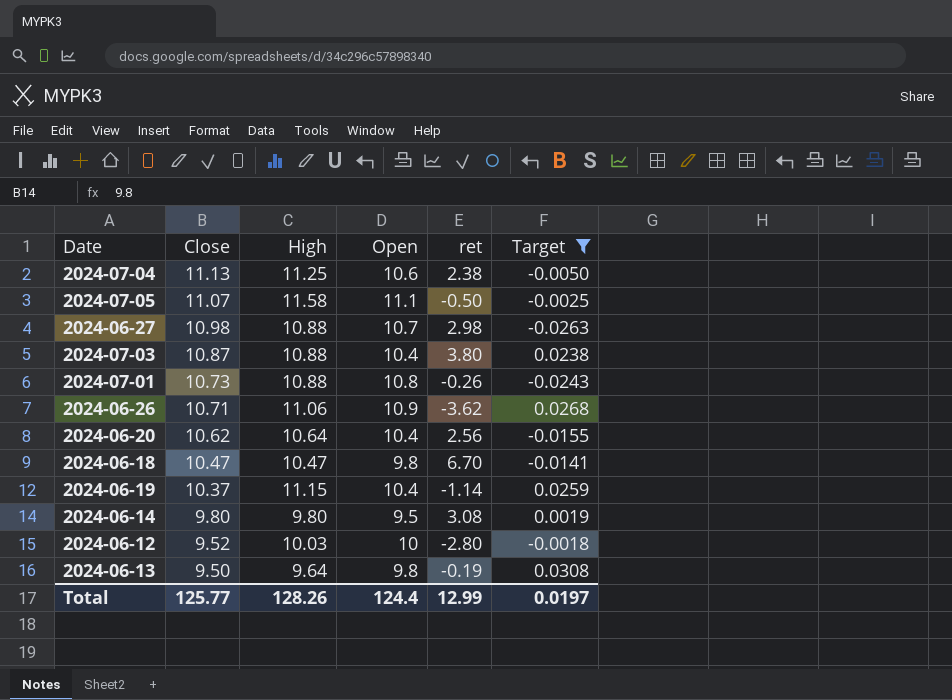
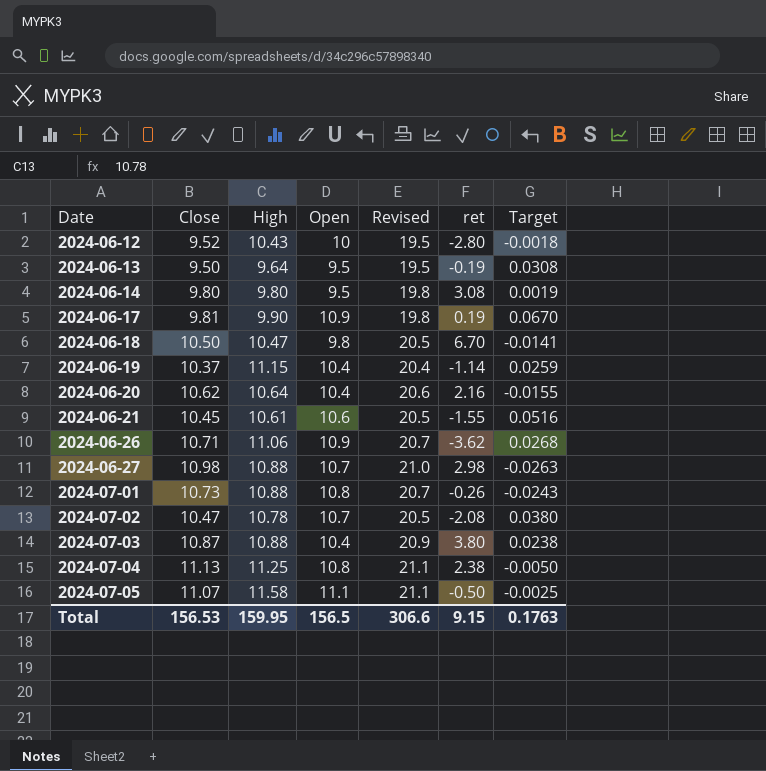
filter: Target <= 0.0308 -> none
row order: Close descending -> Date ascending
column Revised | formula: none -> [Close] + 10
2024-06-12 | High: 10.03 -> 10.43
2024-06-13 | Open: 9.8 -> 9.5
2024-06-18 | Close: 10.47 -> 10.50
2024-06-20 | ret: 2.56 -> 2.16
2024-07-04 | Open: 10.6 -> 10.8
Total | Close: 125.77 -> 156.53
Total | High: 128.26 -> 159.95
Total | Open: 124.4 -> 156.5
Total | ret: 12.99 -> 9.15
Total | Target: 0.0197 -> 0.1763

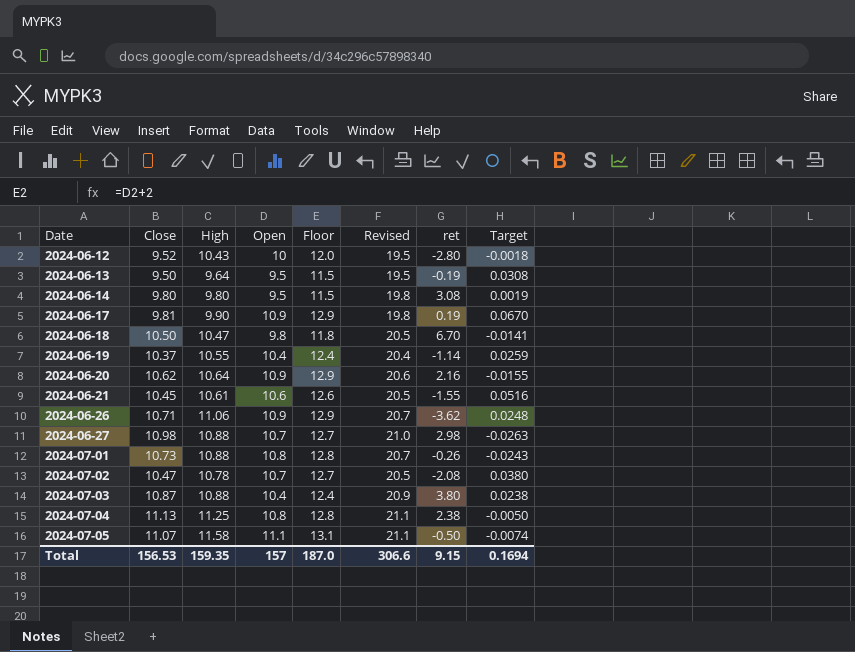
column Floor | formula: none -> [Open] + 2
2024-06-19 | High: 11.15 -> 10.55
2024-06-20 | Open: 10.4 -> 10.9
2024-06-26 | Target: 0.0268 -> 0.0248
2024-07-05 | Target: -0.0025 -> -0.0074
Total | High: 159.95 -> 159.35
Total | Open: 156.5 -> 157
Total | Target: 0.1763 -> 0.1694

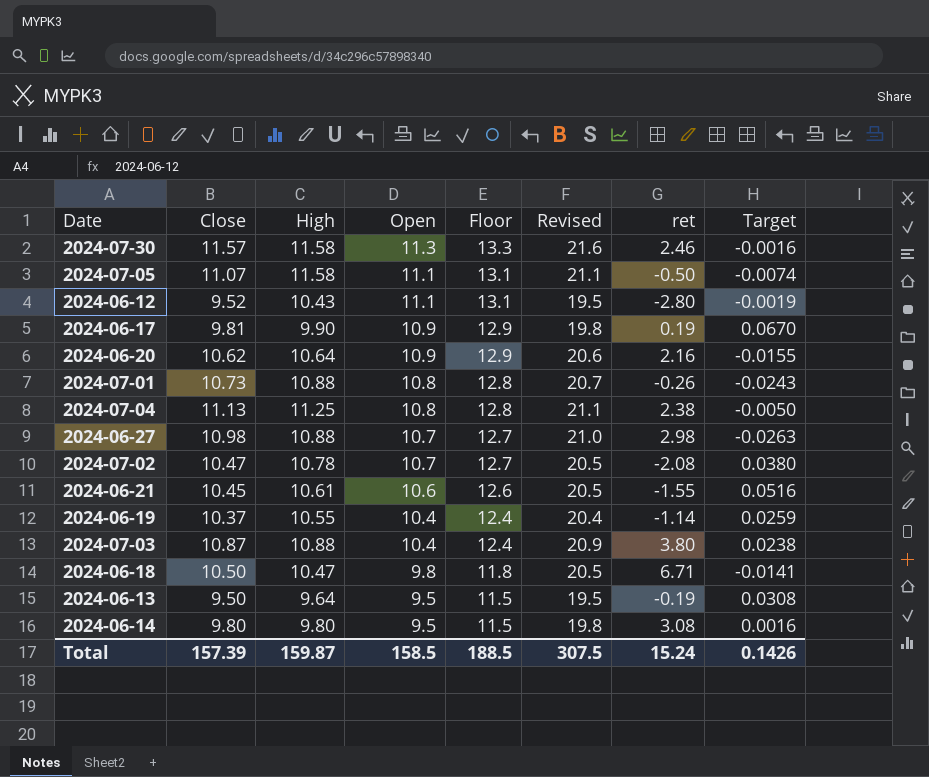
row order: Date ascending -> Open descending
row 2024-06-26: 10.71 | 11.06 | 10.9 | 12.9 | 20.7 | -3.62 | 0.0248 -> none
row 2024-07-30: none -> 11.57 | 11.58 | 11.3 | 13.3 | 21.6 | 2.46 | -0.0016
2024-06-12 | Open: 10 -> 11.1
2024-06-12 | Floor: 12.0 -> 13.1
2024-06-12 | Target: -0.0018 -> -0.0019
2024-06-18 | ret: 6.70 -> 6.71
2024-06-14 | Target: 0.0019 -> 0.0016
Total | Close: 156.53 -> 157.39
Total | High: 159.35 -> 159.87
Total | Open: 157 -> 158.5
Total | Floor: 187.0 -> 188.5
Total | Revised: 306.6 -> 307.5
Total | ret: 9.15 -> 15.24
Total | Target: 0.1694 -> 0.1426

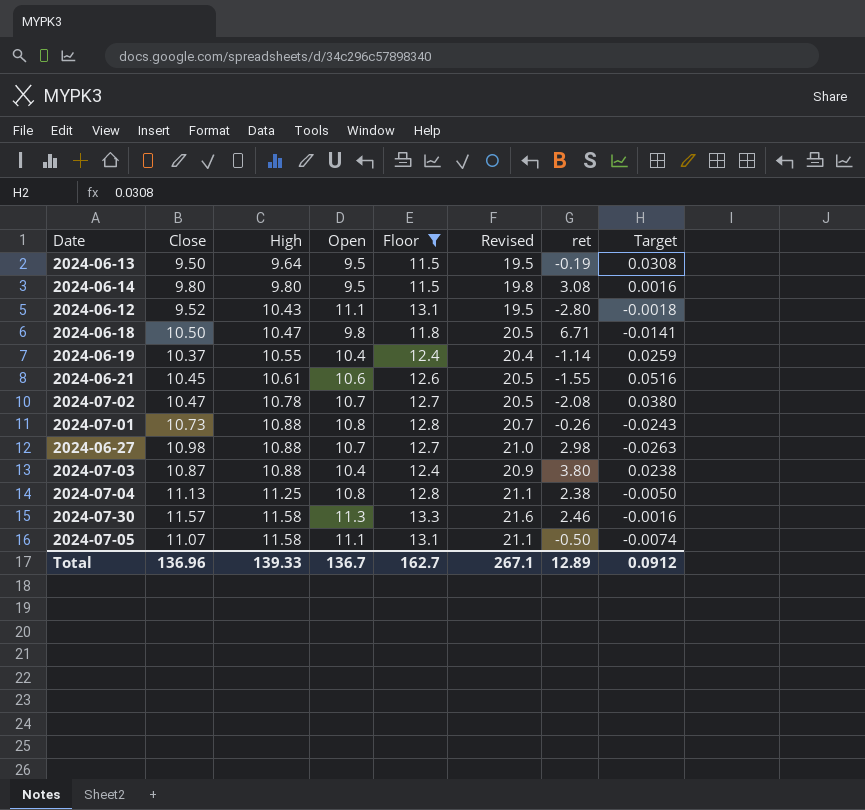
filter: none -> Floor != 12.9
row order: Open descending -> High ascending
2024-06-12 | Target: -0.0019 -> -0.0018
Total | Close: 157.39 -> 136.96
Total | High: 159.87 -> 139.33
Total | Open: 158.5 -> 136.7
Total | Floor: 188.5 -> 162.7
Total | Revised: 307.5 -> 267.1
Total | ret: 15.24 -> 12.89
Total | Target: 0.1426 -> 0.0912

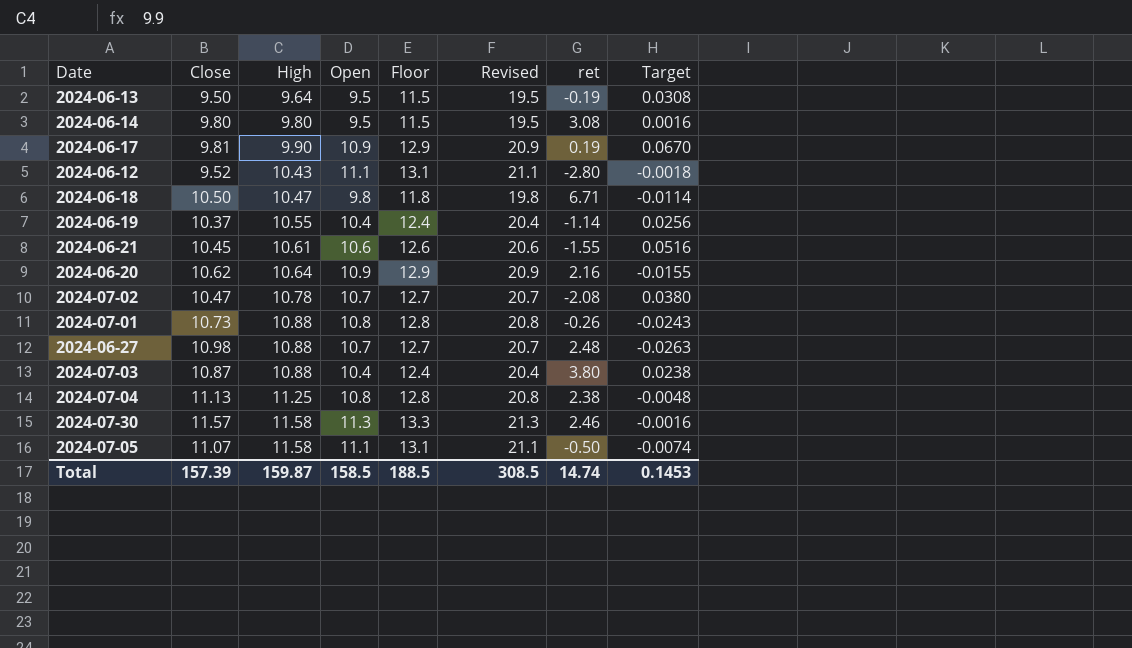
filter: Floor != 12.9 -> none
column Revised | formula: [Close] + 10 -> [Open] + 10
2024-06-18 | Target: -0.0141 -> -0.0114
2024-06-19 | Target: 0.0259 -> 0.0256
2024-06-27 | ret: 2.98 -> 2.48
2024-07-04 | Target: -0.0050 -> -0.0048
Total | Close: 136.96 -> 157.39
Total | High: 139.33 -> 159.87
Total | Open: 136.7 -> 158.5
Total | Floor: 162.7 -> 188.5
Total | Revised: 267.1 -> 308.5
Total | ret: 12.89 -> 14.74
Total | Target: 0.0912 -> 0.1453

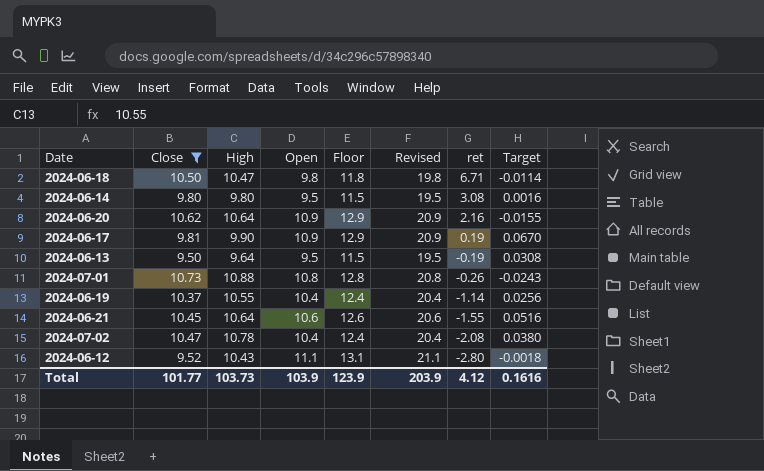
filter: none -> Close <= 10.73
row order: High ascending -> ret descending
2024-06-21 | High: 10.61 -> 10.64
2024-07-02 | Open: 10.7 -> 10.4
2024-07-02 | Floor: 12.7 -> 12.4
2024-07-02 | Revised: 20.7 -> 20.4
Total | Close: 157.39 -> 101.77
Total | High: 159.87 -> 103.73
Total | Open: 158.5 -> 103.9
Total | Floor: 188.5 -> 123.9
Total | Revised: 308.5 -> 203.9
Total | ret: 14.74 -> 4.12
Total | Target: 0.1453 -> 0.1616

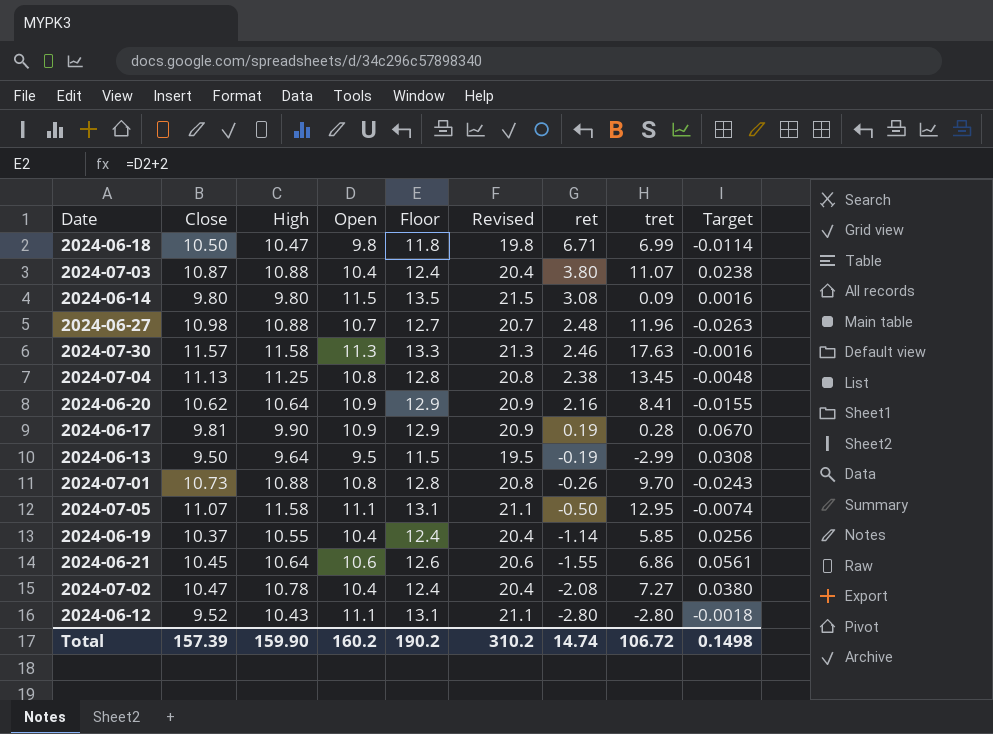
filter: Close <= 10.73 -> none
column tret | position: none -> 8
2024-06-14 | Open: 9.5 -> 11.5
2024-06-14 | Floor: 11.5 -> 13.5
2024-06-14 | Revised: 19.5 -> 21.5
2024-06-21 | Target: 0.0516 -> 0.0561
Total | Close: 101.77 -> 157.39
Total | High: 103.73 -> 159.90
Total | Open: 103.9 -> 160.2
Total | Floor: 123.9 -> 190.2
Total | Revised: 203.9 -> 310.2
Total | ret: 4.12 -> 14.74
Total | Target: 0.1616 -> 0.1498

